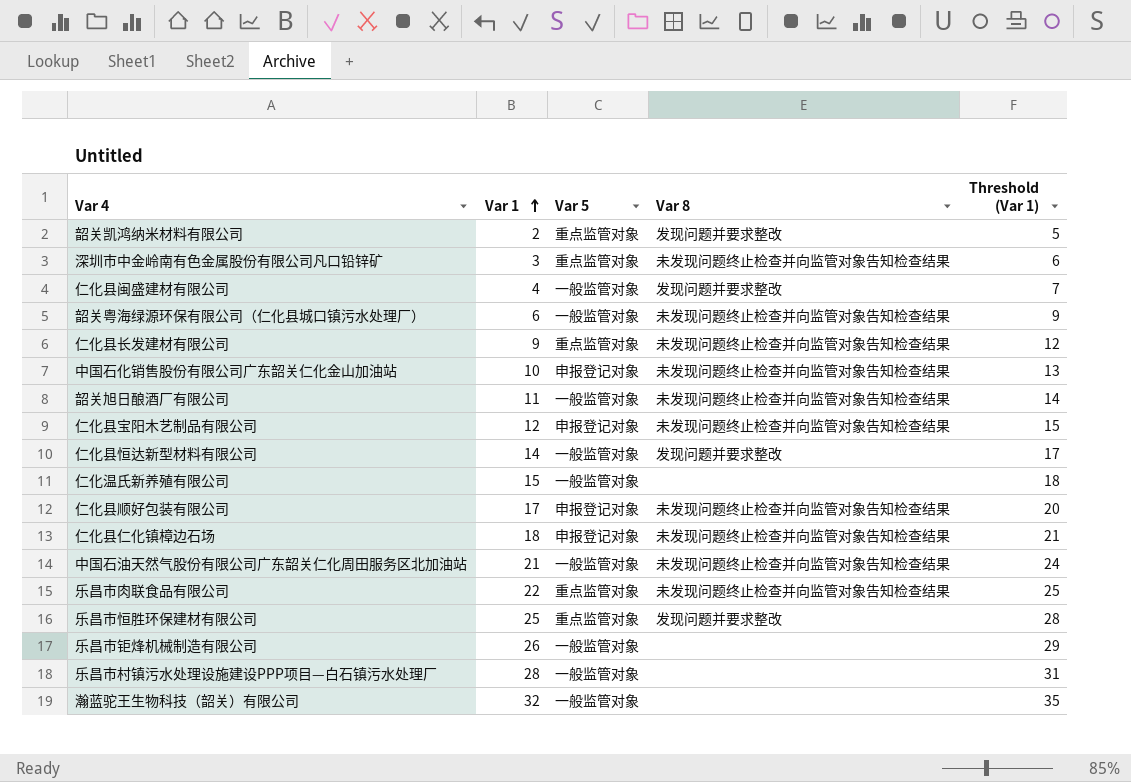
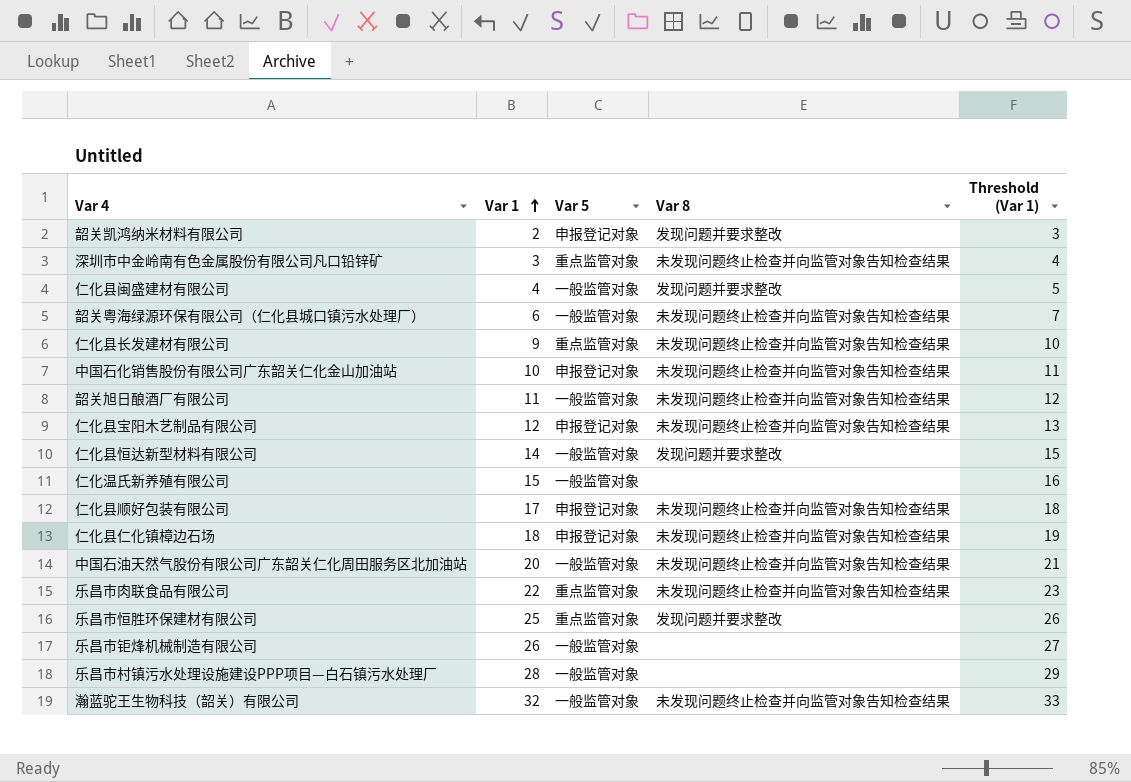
column Threshold (Var 1) | formula: [Var 1] + 3 -> [Var 1] + 1
韶关凯鸿纳米材料有限公司 | Var 5: 重点监管对象 -> 申报登记对象
中国石油天然气股份有限公司广东韶关仁化周田服务区北加油站 | Var 1: 21 -> 20
瀚蓝驼王生物科技（韶关）有限公司 | Var 8: none -> 未发现问题终止检查并向监管对象告知检查结果

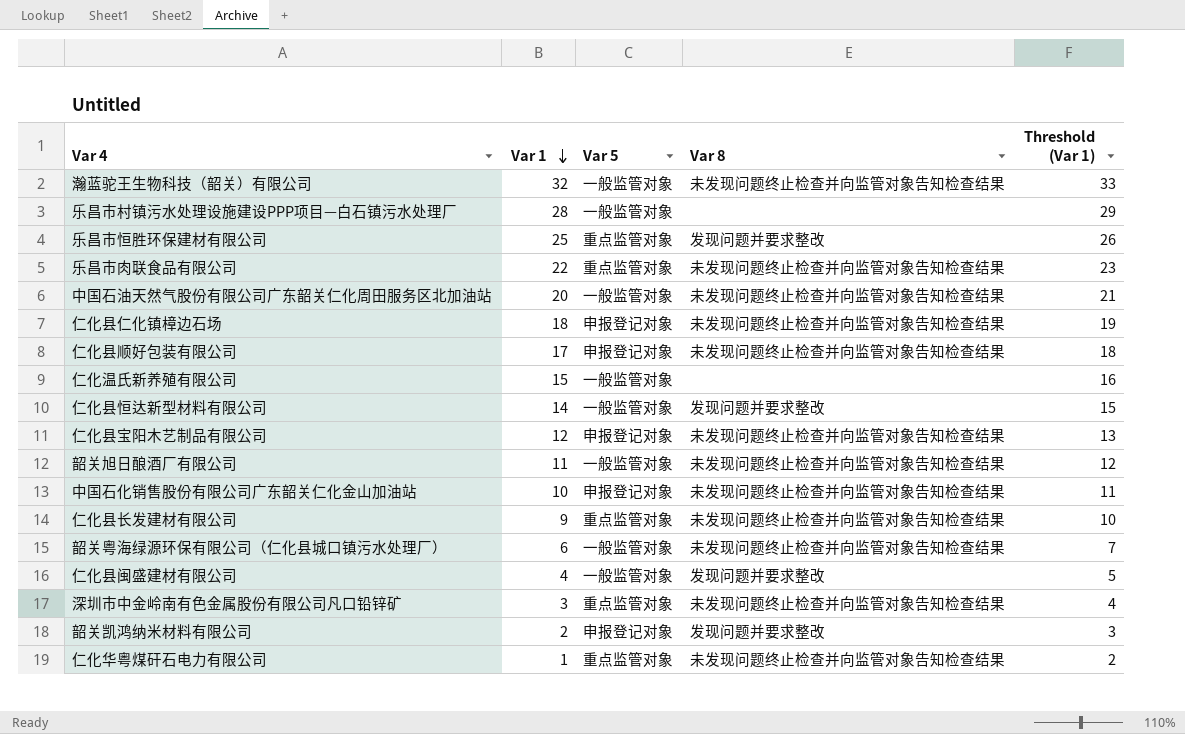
row order: Var 1 ascending -> Var 1 descending
row 乐昌市钜烽机械制造有限公司: 26 | 一般监管对象 | none | 27 -> none
row 仁化华粤煤矸石电力有限公司: none -> 1 | 重点监管对象 | 未发现问题终止检查并向监管对象告知检查结果 | 2

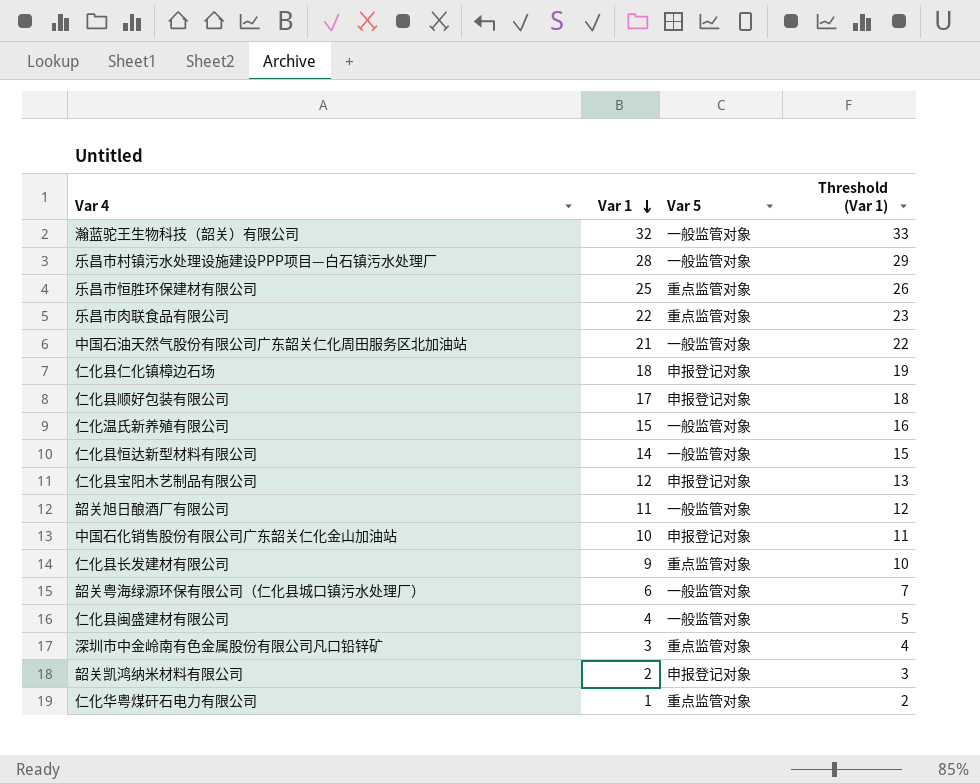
column Var 8 | position: 4 -> none
中国石油天然气股份有限公司广东韶关仁化周田服务区北加油站 | Var 1: 20 -> 21
中国石油天然气股份有限公司广东韶关仁化周田服务区北加油站 | Threshold (Var 1): 21 -> 22

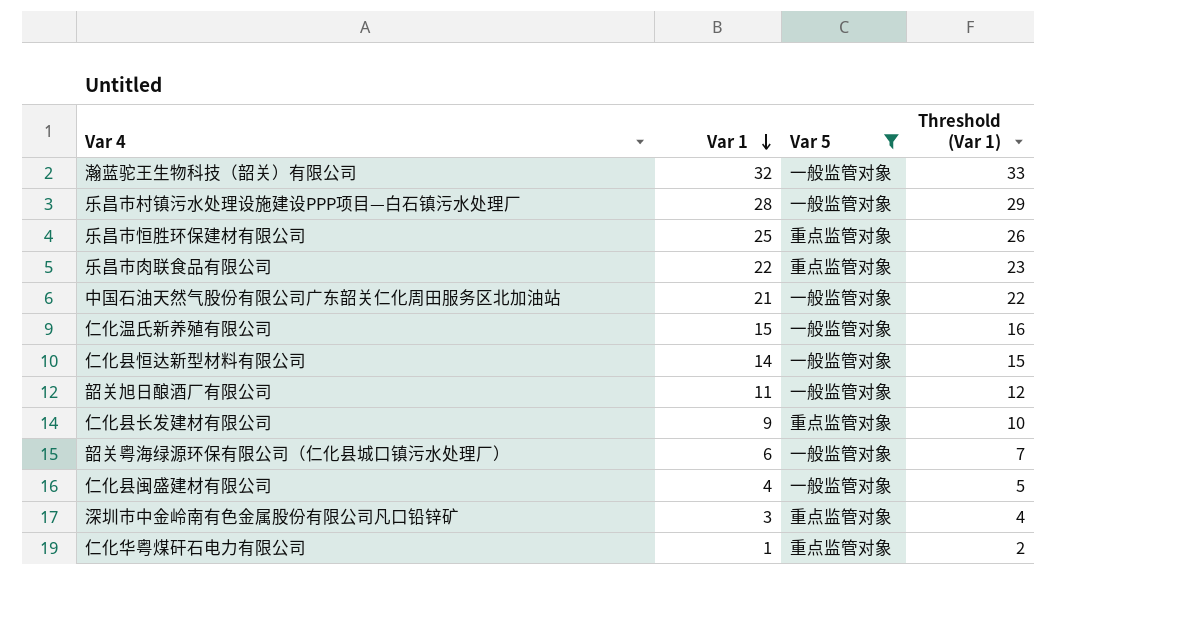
filter: none -> Var 5 != 申报登记对象

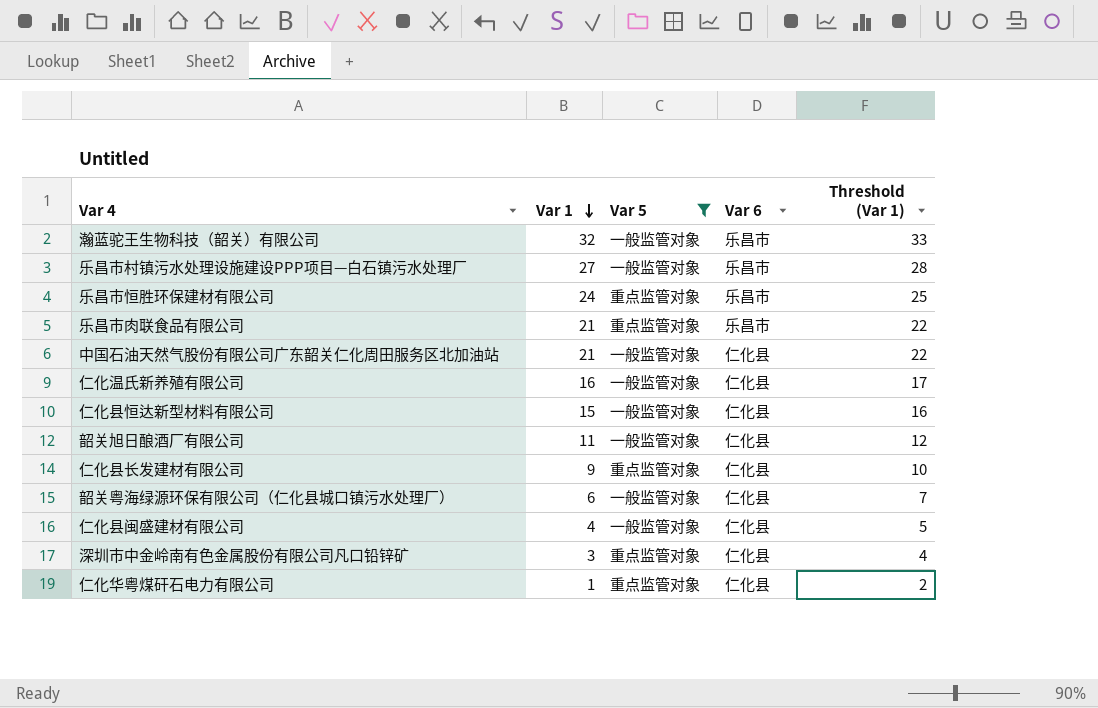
column Var 6 | position: none -> 4
乐昌市村镇污水处理设施建设PPP项目—白石镇污水处理厂 | Var 1: 28 -> 27
乐昌市村镇污水处理设施建设PPP项目—白石镇污水处理厂 | Threshold (Var 1): 29 -> 28
乐昌市恒胜环保建材有限公司 | Var 1: 25 -> 24
乐昌市恒胜环保建材有限公司 | Threshold (Var 1): 26 -> 25
乐昌市肉联食品有限公司 | Var 1: 22 -> 21
乐昌市肉联食品有限公司 | Threshold (Var 1): 23 -> 22
仁化温氏新养殖有限公司 | Var 1: 15 -> 16
仁化温氏新养殖有限公司 | Threshold (Var 1): 16 -> 17
仁化县恒达新型材料有限公司 | Var 1: 14 -> 15
仁化县恒达新型材料有限公司 | Threshold (Var 1): 15 -> 16

